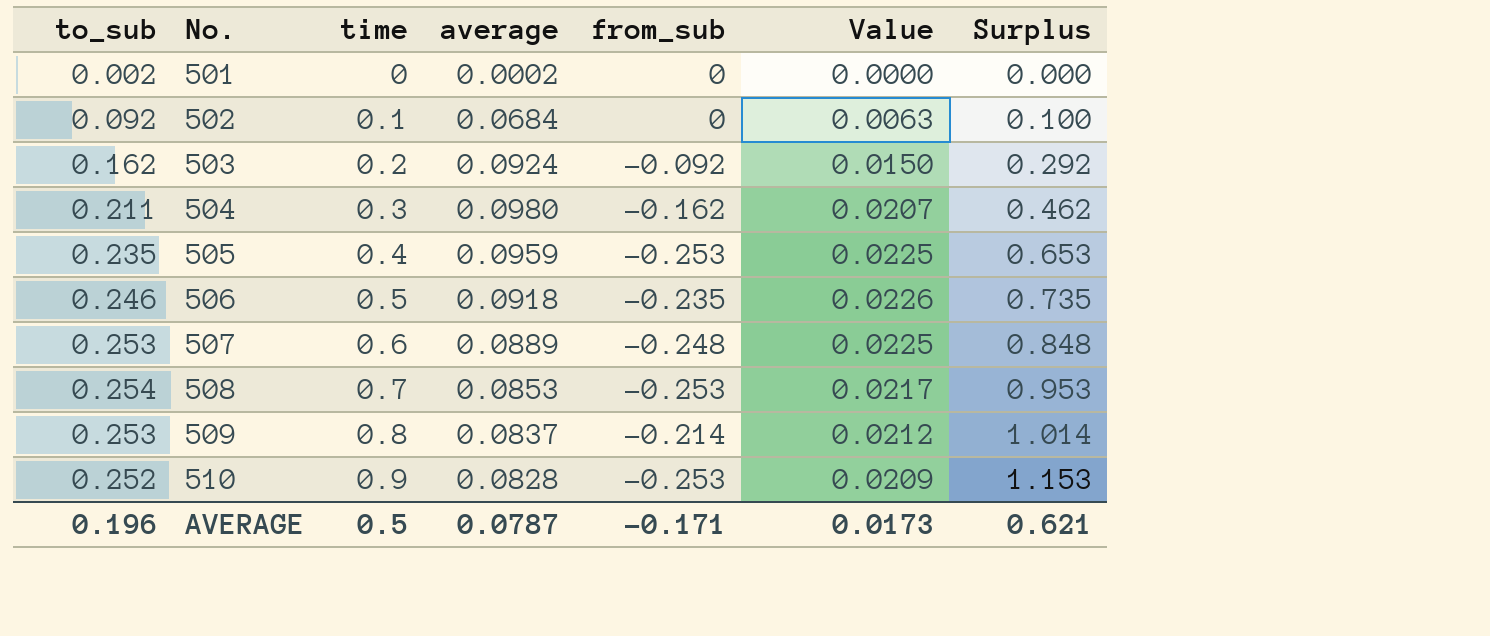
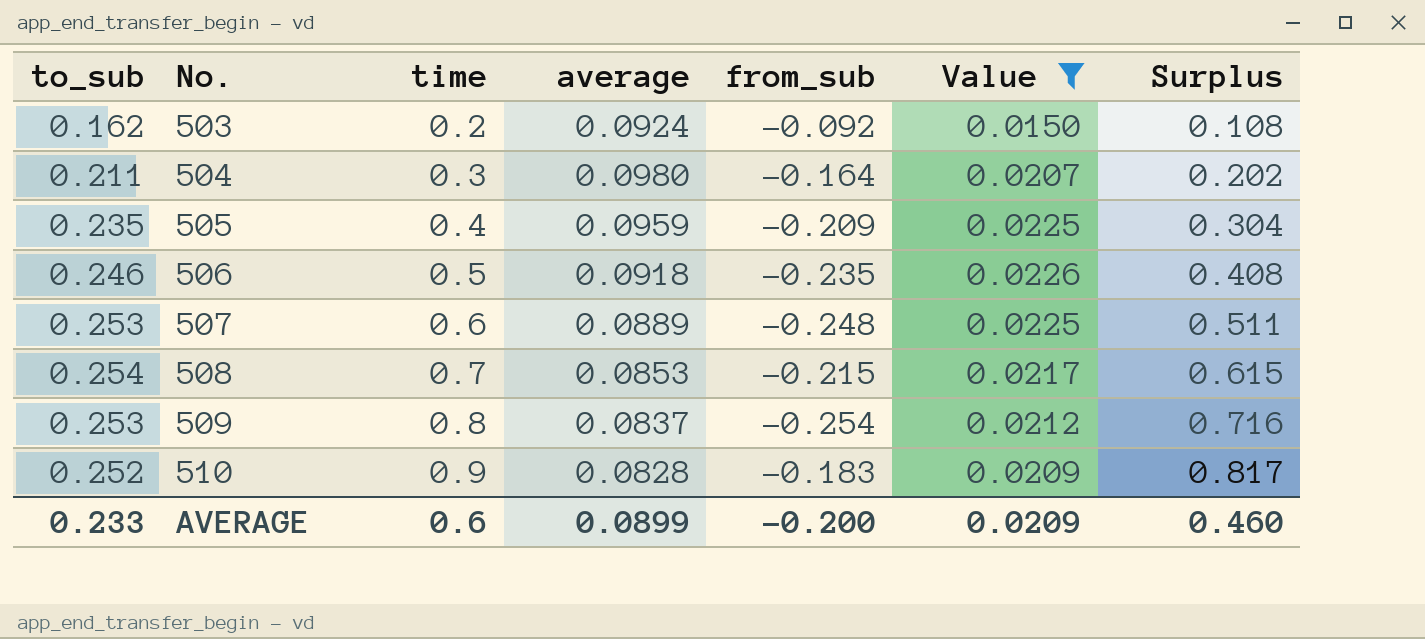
filter: none -> Value >= 0.0150
column Surplus | formula: [time] - [from_sub] -> [time] - [average]
504 | from_sub: -0.162 -> -0.164
505 | from_sub: -0.253 -> -0.209
508 | from_sub: -0.253 -> -0.215
509 | from_sub: -0.214 -> -0.254
510 | from_sub: -0.253 -> -0.183
AVERAGE | to_sub: 0.196 -> 0.233
AVERAGE | time: 0.5 -> 0.6
AVERAGE | average: 0.0787 -> 0.0899
AVERAGE | from_sub: -0.171 -> -0.200
AVERAGE | Value: 0.0173 -> 0.0209
AVERAGE | Surplus: 0.621 -> 0.460

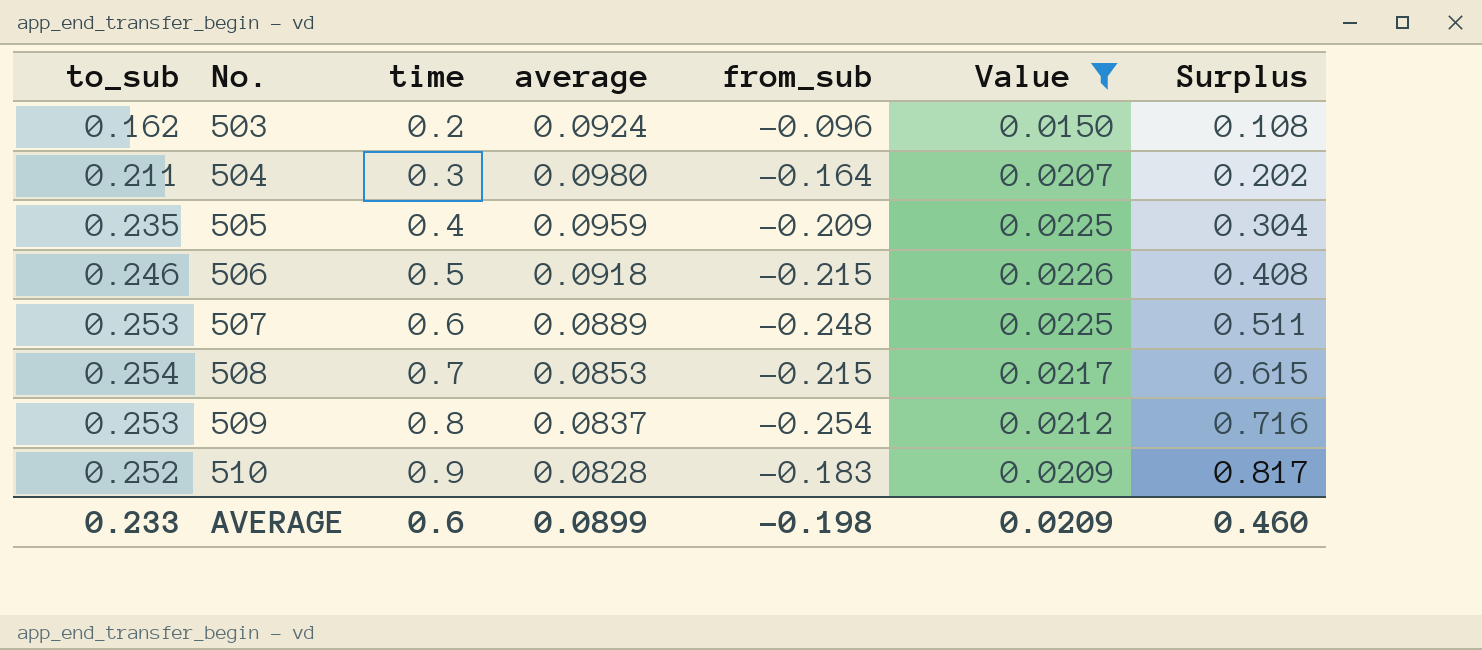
503 | from_sub: -0.092 -> -0.096
506 | from_sub: -0.235 -> -0.215
AVERAGE | from_sub: -0.200 -> -0.198

